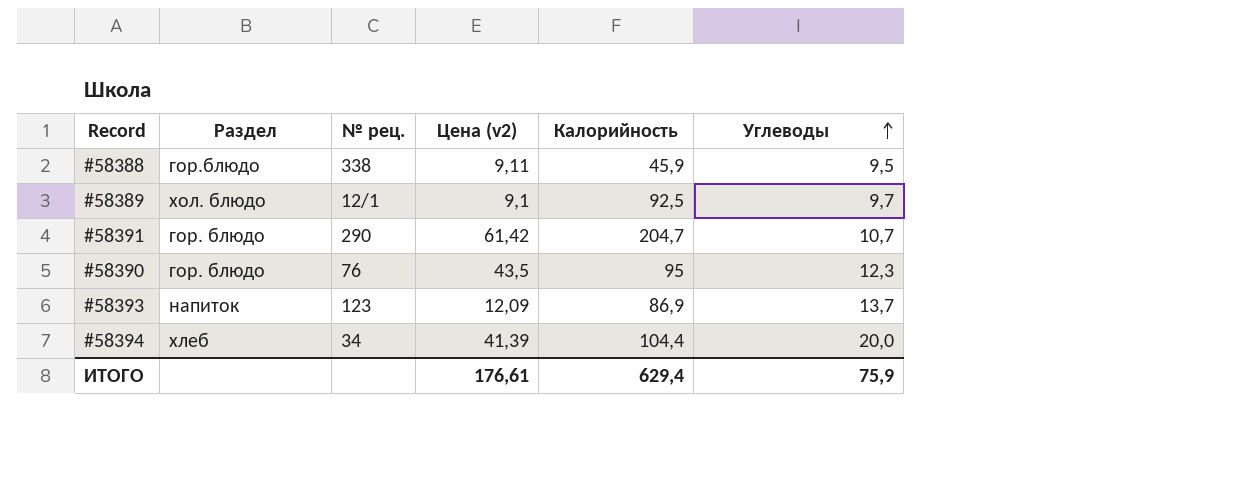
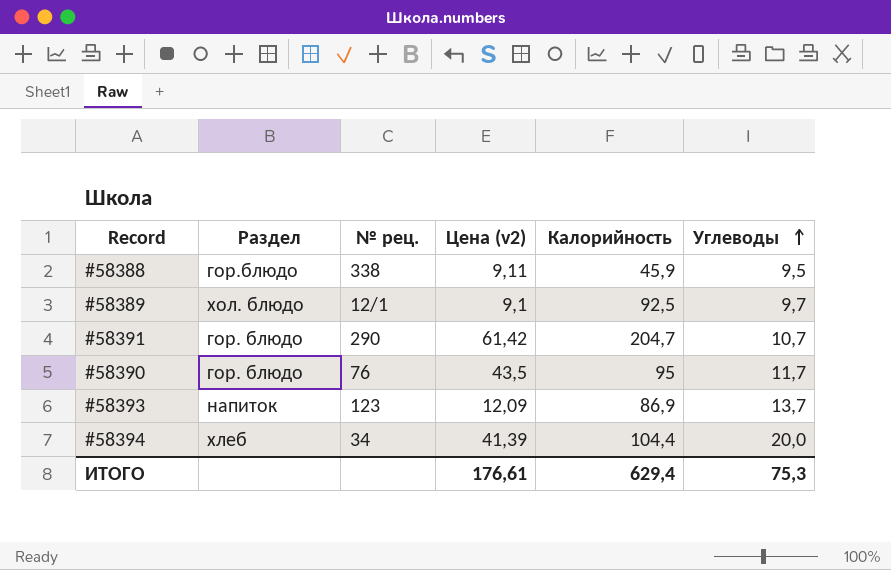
#58390 | Углеводы: 12,3 -> 11,7
ИТОГО | Углеводы: 75,9 -> 75,3

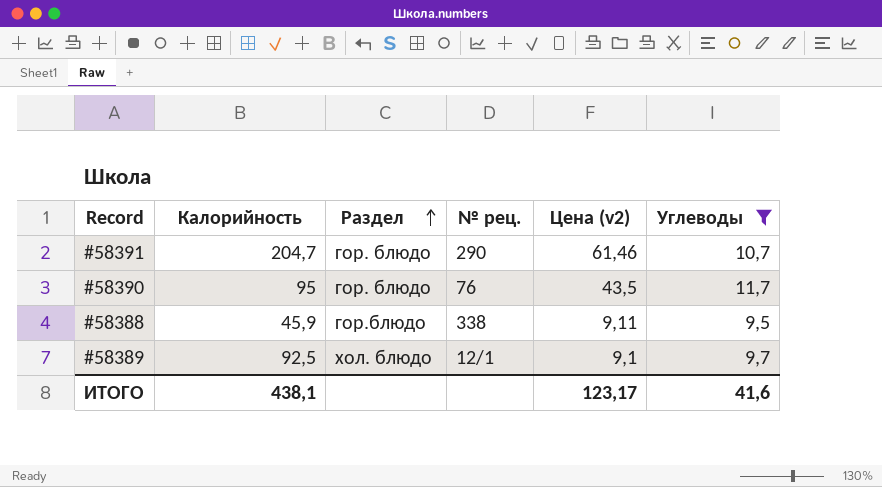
filter: none -> Углеводы <= 11,7
row order: Углеводы ascending -> Раздел ascending
column Калорийность | position: 5 -> 2
#58391 | Цена (v2): 61,42 -> 61,46
ИТОГО | Калорийность: 629,4 -> 438,1
ИТОГО | Цена (v2): 176,61 -> 123,17
ИТОГО | Углеводы: 75,3 -> 41,6

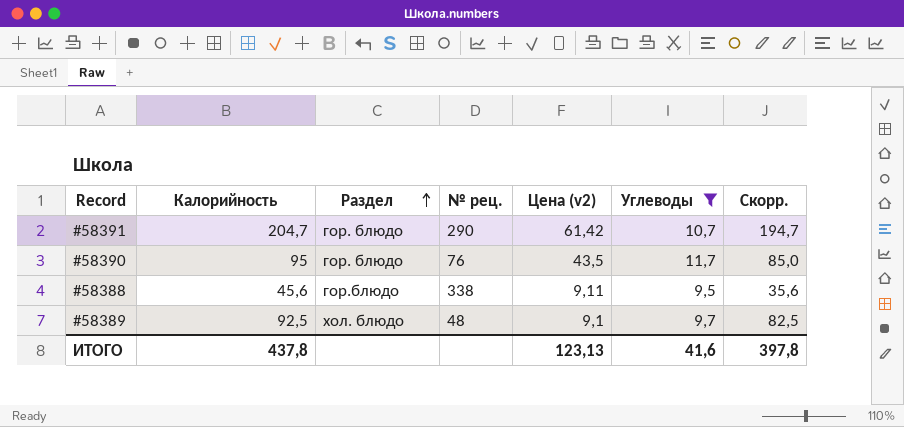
column Скорр. | formula: none -> [Калорийность] - 10
#58391 | Цена (v2): 61,46 -> 61,42
#58388 | Калорийность: 45,9 -> 45,6
#58389 | № рец.: 12/1 -> 48
ИТОГО | Калорийность: 438,1 -> 437,8
ИТОГО | Цена (v2): 123,17 -> 123,13

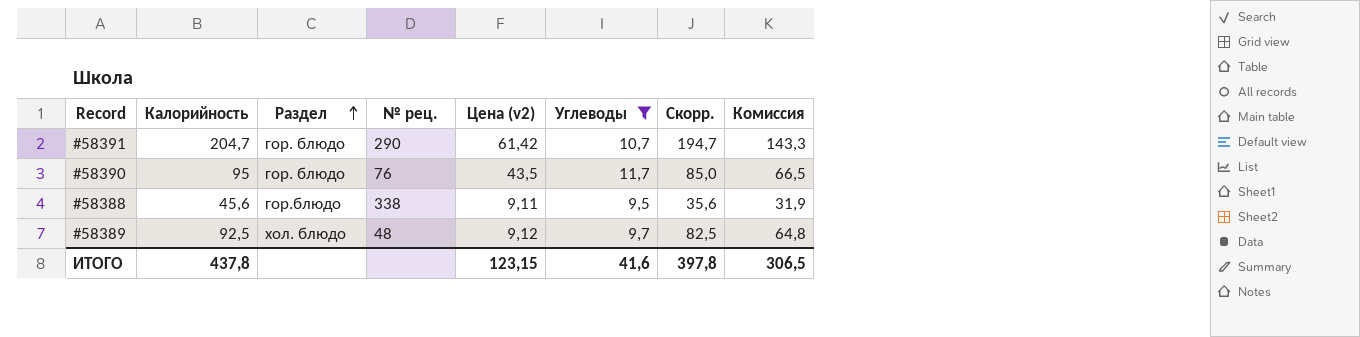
column Комиссия | formula: none -> [Калорийность] * 0,7
#58389 | Цена (v2): 9,1 -> 9,12
ИТОГО | Цена (v2): 123,13 -> 123,15

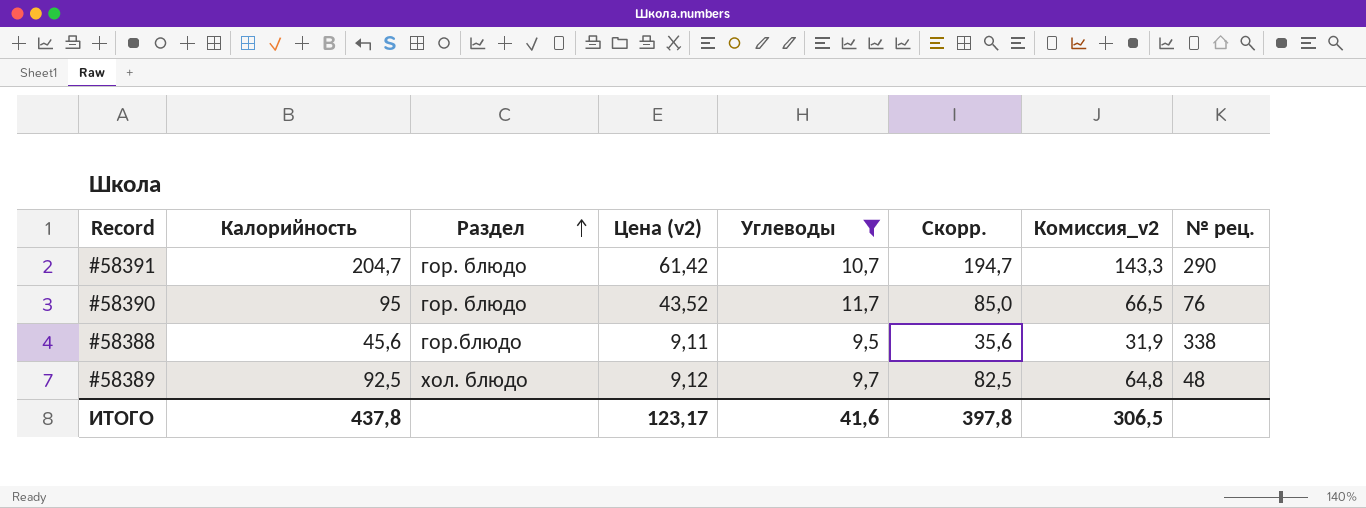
column name: Комиссия -> Комиссия_v2
column № рец. | position: 4 -> 8
#58390 | Цена (v2): 43,5 -> 43,52
ИТОГО | Цена (v2): 123,15 -> 123,17

